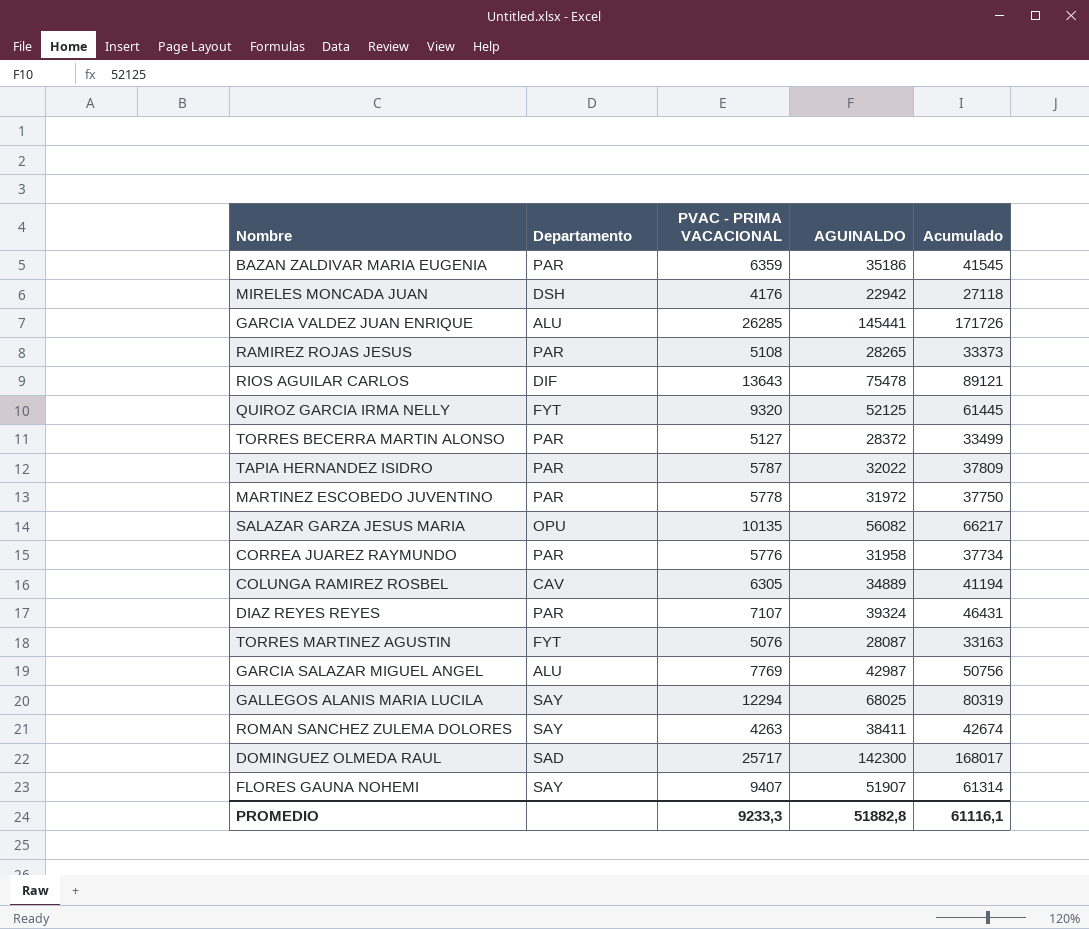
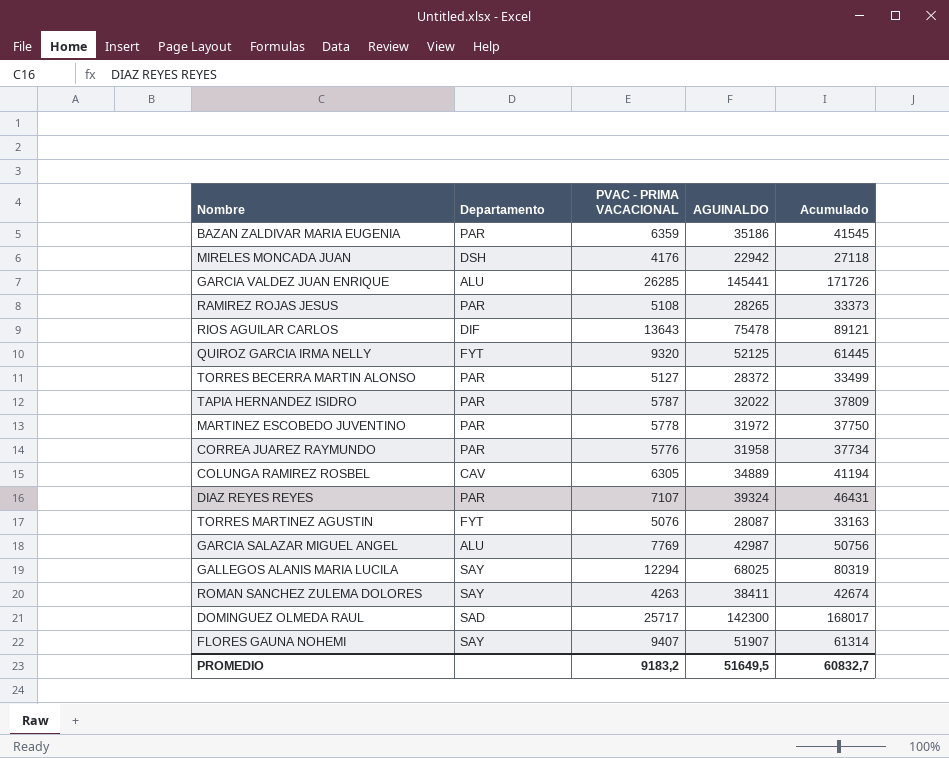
row SALAZAR GARZA JESUS MARIA: OPU | 10135 | 56082 | 66217 -> none
PROMEDIO | PVAC - PRIMA VACACIONAL: 9233,3 -> 9183,2
PROMEDIO | AGUINALDO: 51882,8 -> 51649,5
PROMEDIO | Acumulado: 61116,1 -> 60832,7

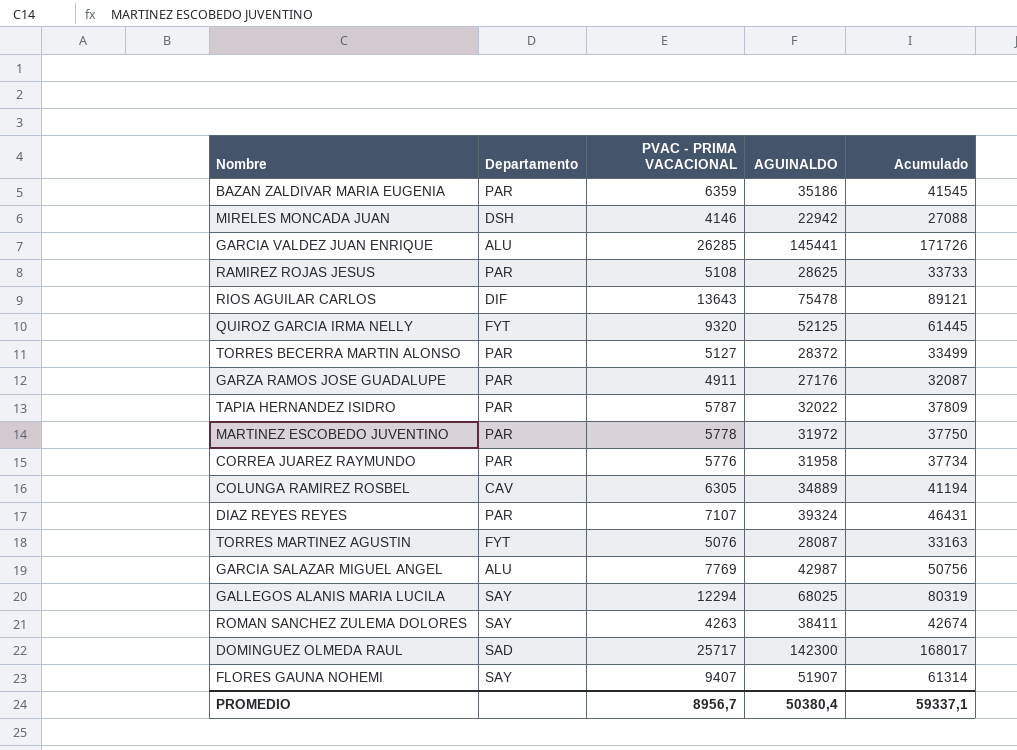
MIRELES MONCADA JUAN | PVAC - PRIMA VACACIONAL: 4176 -> 4146
MIRELES MONCADA JUAN | Acumulado: 27118 -> 27088
RAMIREZ ROJAS JESUS | AGUINALDO: 28265 -> 28625
RAMIREZ ROJAS JESUS | Acumulado: 33373 -> 33733
row GARZA RAMOS JOSE GUADALUPE: none -> PAR | 4911 | 27176 | 32087
PROMEDIO | PVAC - PRIMA VACACIONAL: 9183,2 -> 8956,7
PROMEDIO | AGUINALDO: 51649,5 -> 50380,4
PROMEDIO | Acumulado: 60832,7 -> 59337,1

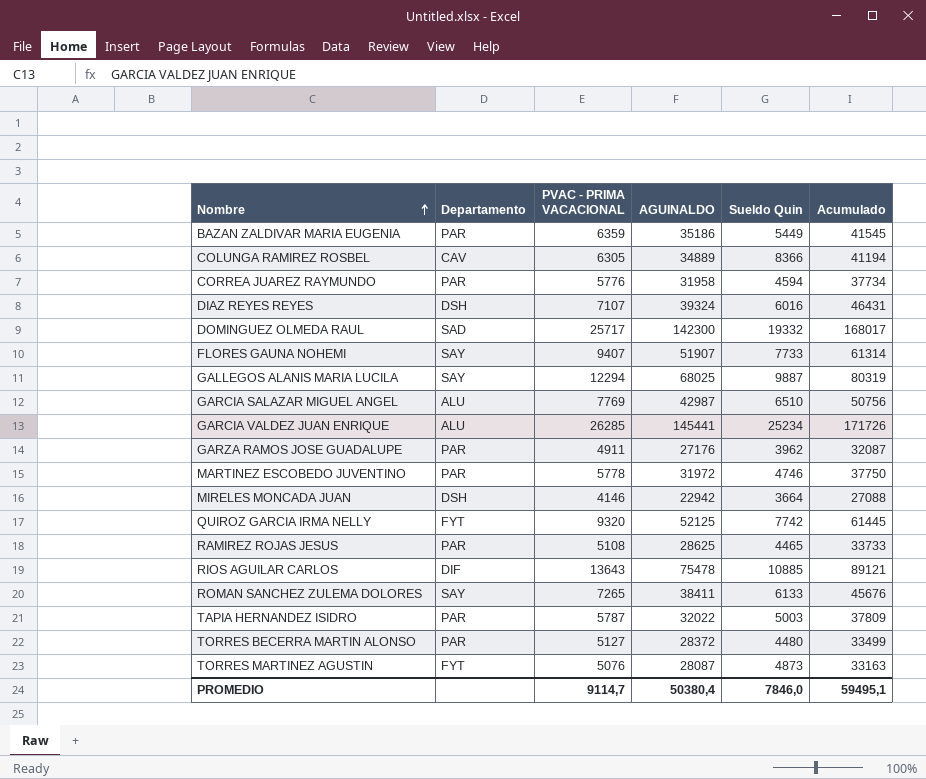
row order: none -> Nombre ascending
column Sueldo Quin | position: none -> 5
DIAZ REYES REYES | Departamento: PAR -> DSH
ROMAN SANCHEZ ZULEMA DOLORES | PVAC - PRIMA VACACIONAL: 4263 -> 7265
ROMAN SANCHEZ ZULEMA DOLORES | Acumulado: 42674 -> 45676
PROMEDIO | PVAC - PRIMA VACACIONAL: 8956,7 -> 9114,7
PROMEDIO | Acumulado: 59337,1 -> 59495,1

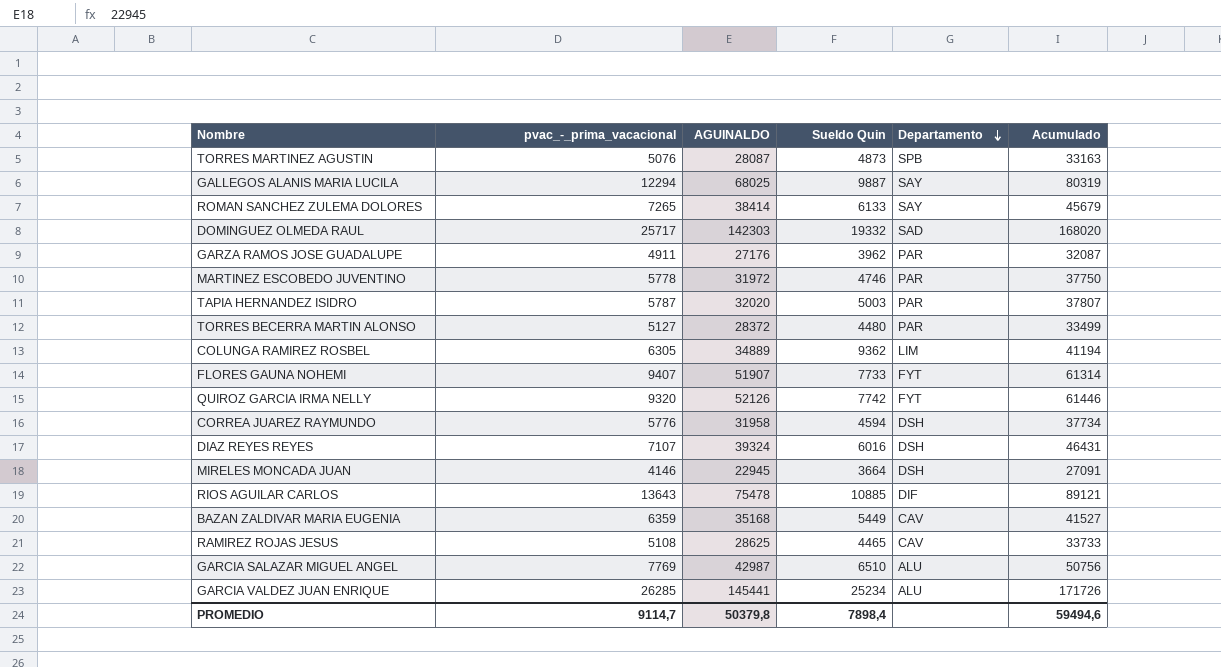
row order: Nombre ascending -> Departamento descending
column name: PVAC - PRIMA VACACIONAL -> pvac_-_prima_vacacional
column Departamento | position: 2 -> 5
TORRES MARTINEZ AGUSTIN | Departamento: FYT -> SPB
ROMAN SANCHEZ ZULEMA DOLORES | AGUINALDO: 38411 -> 38414
ROMAN SANCHEZ ZULEMA DOLORES | Acumulado: 45676 -> 45679
DOMINGUEZ OLMEDA RAUL | AGUINALDO: 142300 -> 142303
DOMINGUEZ OLMEDA RAUL | Acumulado: 168017 -> 168020
TAPIA HERNANDEZ ISIDRO | AGUINALDO: 32022 -> 32020
TAPIA HERNANDEZ ISIDRO | Acumulado: 37809 -> 37807
COLUNGA RAMIREZ ROSBEL | Sueldo Quin: 8366 -> 9362
COLUNGA RAMIREZ ROSBEL | Departamento: CAV -> LIM
FLORES GAUNA NOHEMI | Departamento: SAY -> FYT
QUIROZ GARCIA IRMA NELLY | AGUINALDO: 52125 -> 52126
QUIROZ GARCIA IRMA NELLY | Acumulado: 61445 -> 61446
CORREA JUAREZ RAYMUNDO | Departamento: PAR -> DSH
MIRELES MONCADA JUAN | AGUINALDO: 22942 -> 22945
MIRELES MONCADA JUAN | Acumulado: 27088 -> 27091
BAZAN ZALDIVAR MARIA EUGENIA | AGUINALDO: 35186 -> 35168
BAZAN ZALDIVAR MARIA EUGENIA | Departamento: PAR -> CAV
BAZAN ZALDIVAR MARIA EUGENIA | Acumulado: 41545 -> 41527
RAMIREZ ROJAS JESUS | Departamento: PAR -> CAV
PROMEDIO | AGUINALDO: 50380,4 -> 50379,8
PROMEDIO | Sueldo Quin: 7846,0 -> 7898,4
PROMEDIO | Acumulado: 59495,1 -> 59494,6

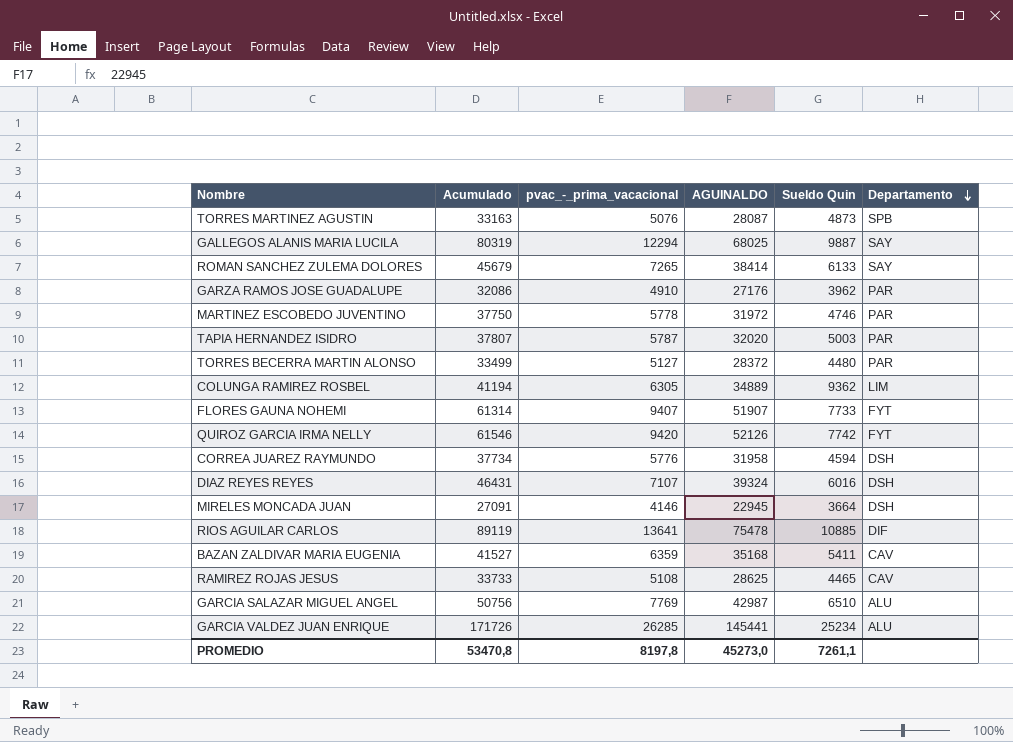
column Acumulado | position: 6 -> 2
row DOMINGUEZ OLMEDA RAUL: 25717 | 142303 | 19332 | SAD | 168020 -> none
GARZA RAMOS JOSE GUADALUPE | Acumulado: 32087 -> 32086
GARZA RAMOS JOSE GUADALUPE | pvac_-_prima_vacacional: 4911 -> 4910
QUIROZ GARCIA IRMA NELLY | Acumulado: 61446 -> 61546
QUIROZ GARCIA IRMA NELLY | pvac_-_prima_vacacional: 9320 -> 9420
RIOS AGUILAR CARLOS | Acumulado: 89121 -> 89119
RIOS AGUILAR CARLOS | pvac_-_prima_vacacional: 13643 -> 13641
BAZAN ZALDIVAR MARIA EUGENIA | Sueldo Quin: 5449 -> 5411
PROMEDIO | Acumulado: 59494,6 -> 53470,8
PROMEDIO | pvac_-_prima_vacacional: 9114,7 -> 8197,8
PROMEDIO | AGUINALDO: 50379,8 -> 45273,0
PROMEDIO | Sueldo Quin: 7898,4 -> 7261,1

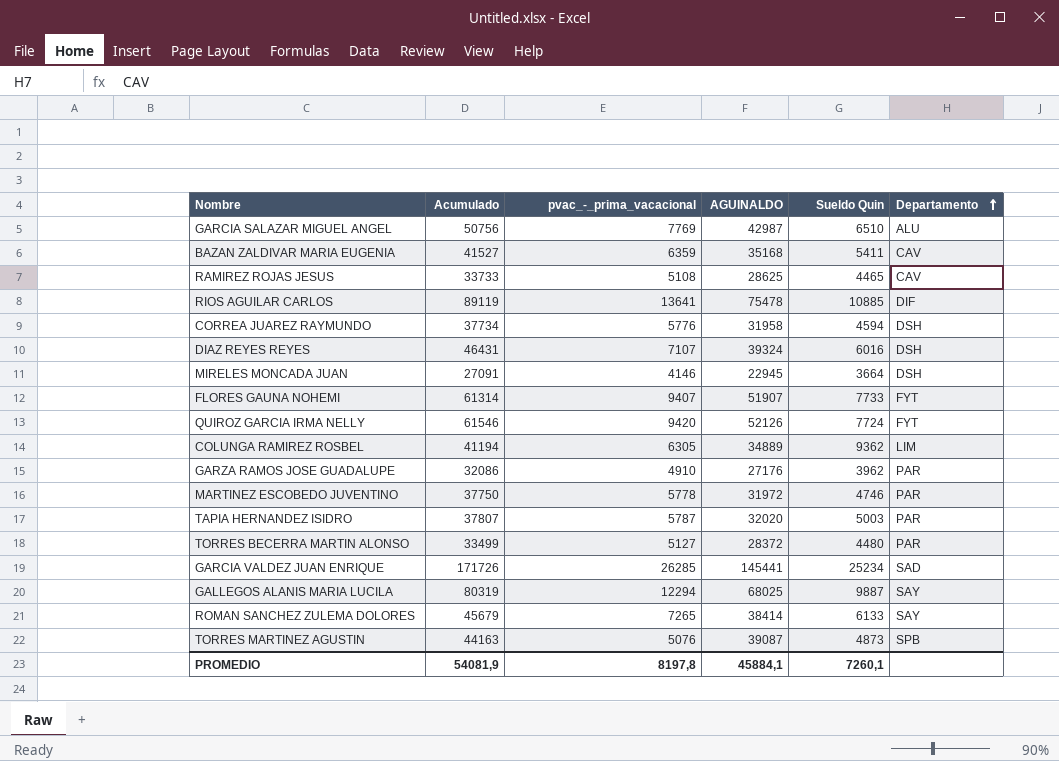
row order: Departamento descending -> Departamento ascending
QUIROZ GARCIA IRMA NELLY | Sueldo Quin: 7742 -> 7724
GARCIA VALDEZ JUAN ENRIQUE | Departamento: ALU -> SAD
TORRES MARTINEZ AGUSTIN | Acumulado: 33163 -> 44163
TORRES MARTINEZ AGUSTIN | AGUINALDO: 28087 -> 39087
PROMEDIO | Acumulado: 53470,8 -> 54081,9
PROMEDIO | AGUINALDO: 45273,0 -> 45884,1
PROMEDIO | Sueldo Quin: 7261,1 -> 7260,1

